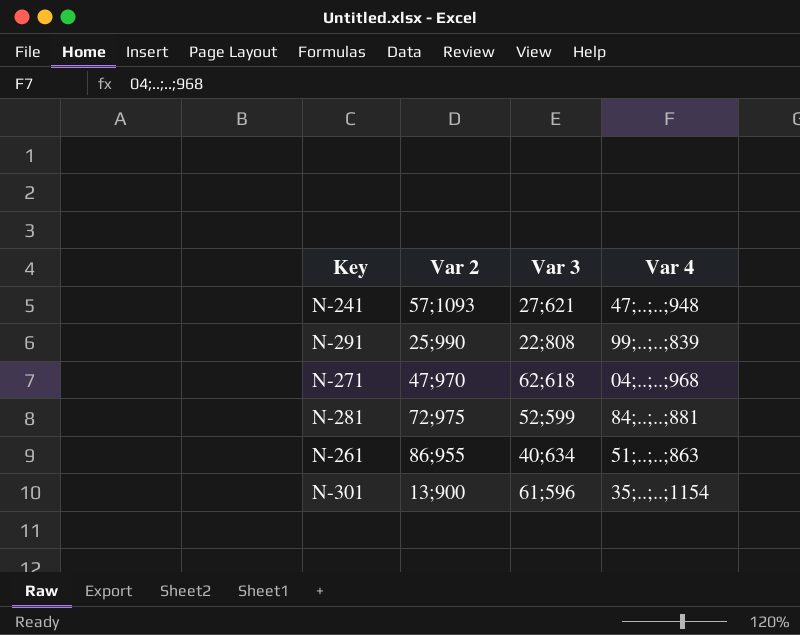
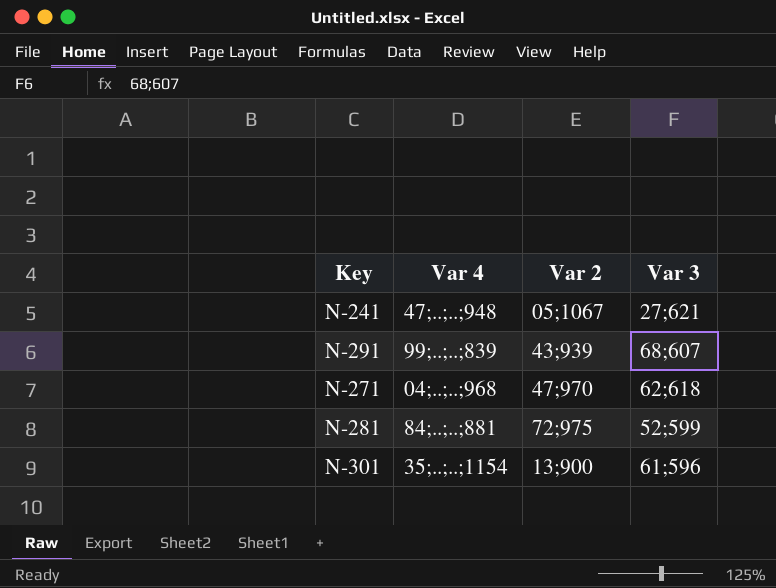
column Var 4 | position: 4 -> 2
row N-261: 86;955 | 40;634 | 51;..;..;863 -> none
N-241 | Var 2: 57;1093 -> 05;1067
N-291 | Var 2: 25;990 -> 43;939
N-291 | Var 3: 22;808 -> 68;607

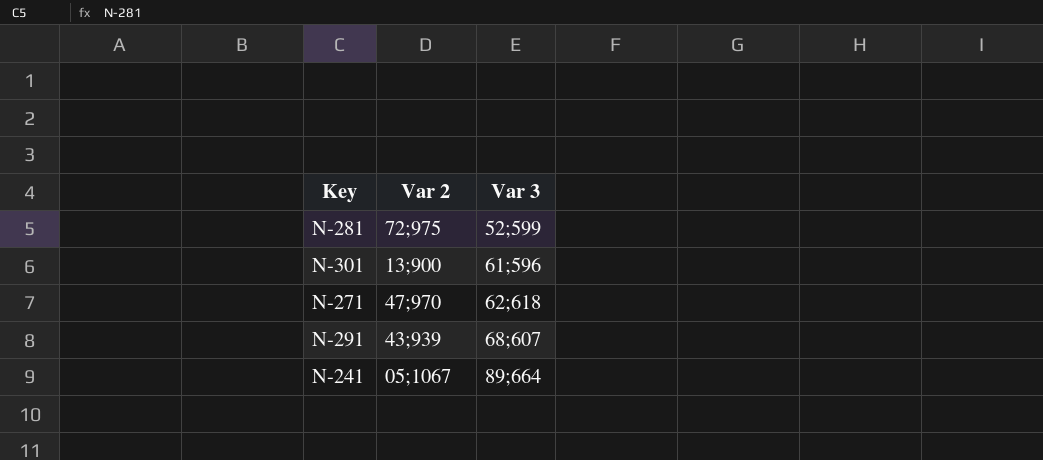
row order: none -> Var 3 ascending
column Var 4 | position: 2 -> none
N-241 | Var 3: 27;621 -> 89;664

